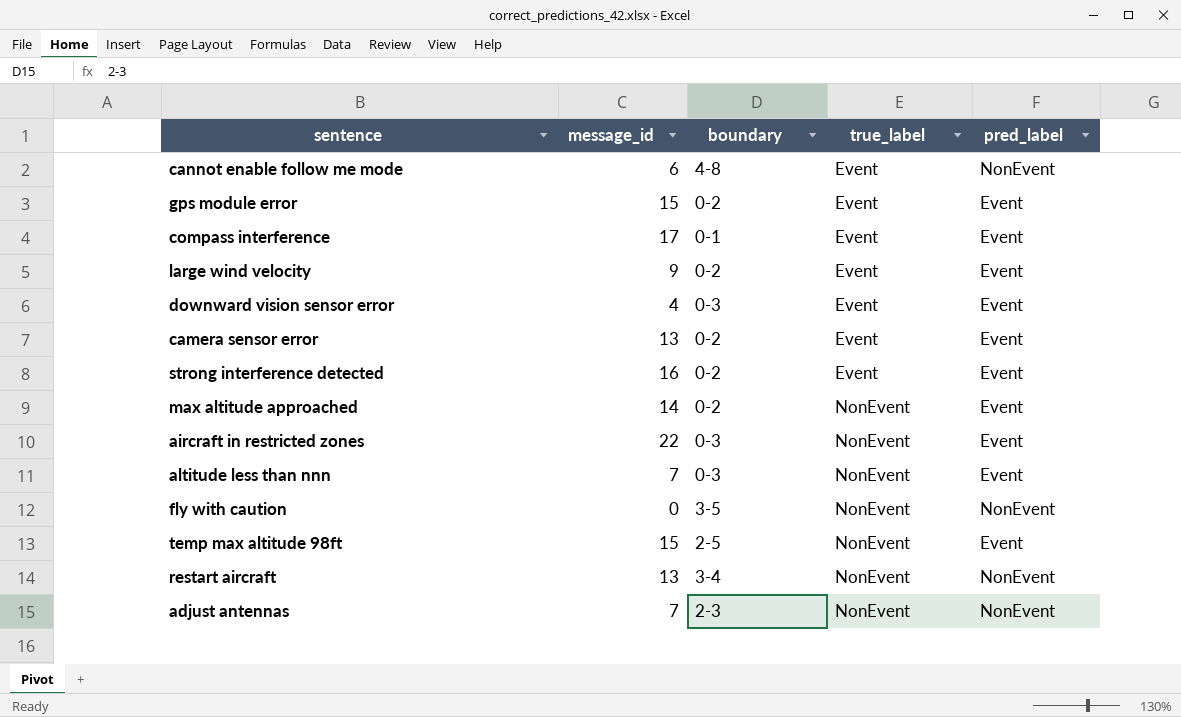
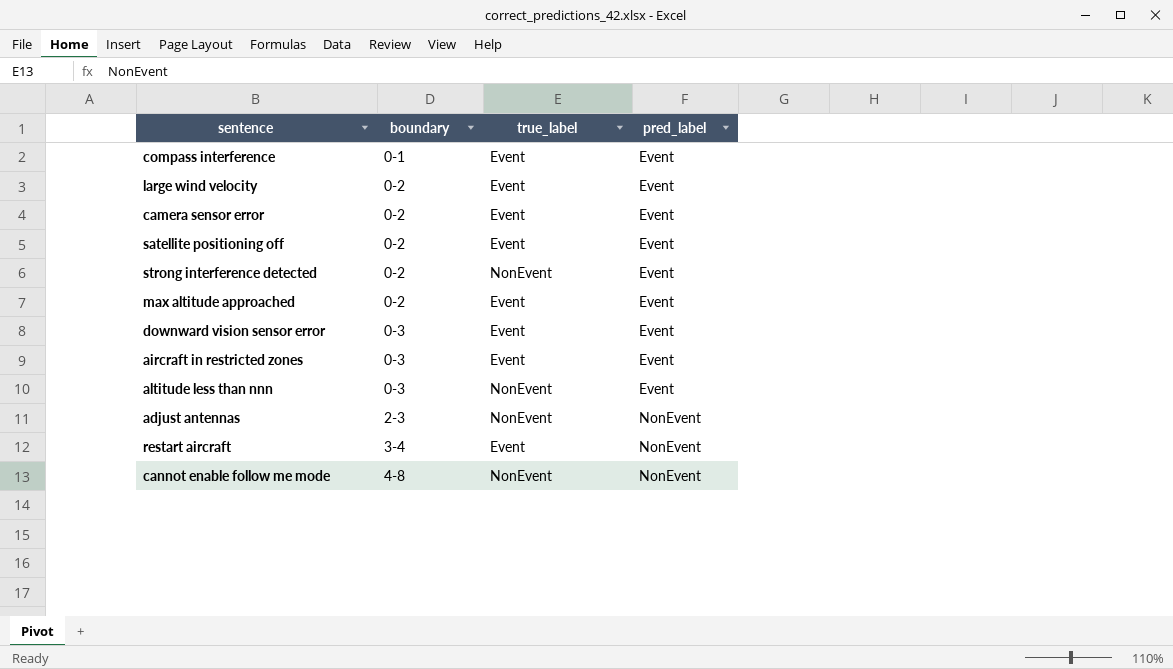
row order: true_label ascending -> boundary ascending
column message_id | position: 2 -> none
row gps module error: 15 | 0-2 | Event | Event -> none
row fly with caution: 0 | 3-5 | NonEvent | NonEvent -> none
row temp max altitude 98ft: 15 | 2-5 | NonEvent | Event -> none
row satellite positioning off: none -> 0-2 | Event | Event
strong interference detected | true_label: Event -> NonEvent
max altitude approached | true_label: NonEvent -> Event
aircraft in restricted zones | true_label: NonEvent -> Event
restart aircraft | true_label: NonEvent -> Event
cannot enable follow me mode | true_label: Event -> NonEvent

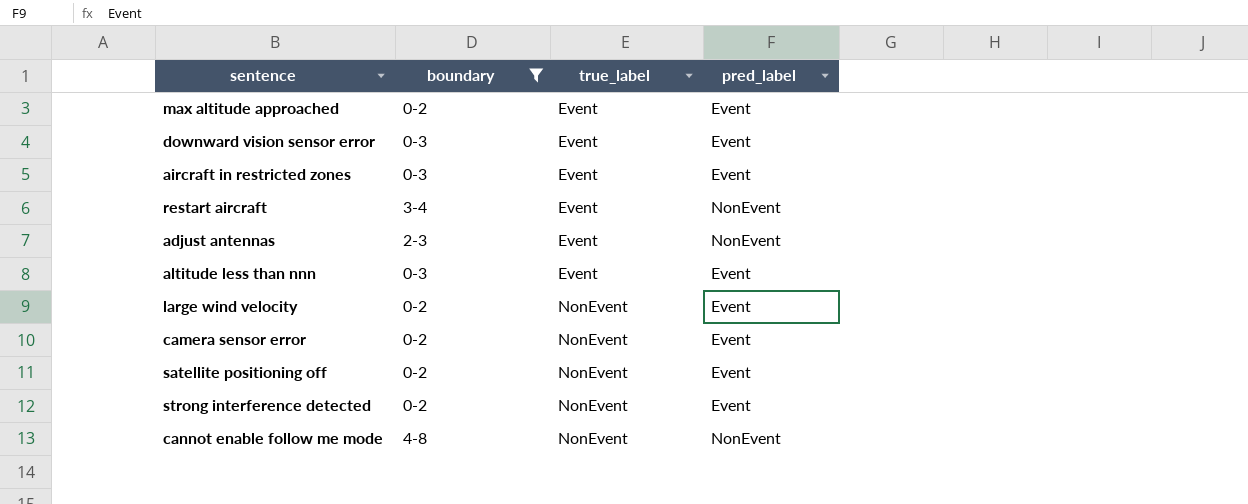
filter: none -> boundary != 0-1
row order: boundary ascending -> true_label ascending
adjust antennas | true_label: NonEvent -> Event
altitude less than nnn | true_label: NonEvent -> Event
large wind velocity | true_label: Event -> NonEvent
camera sensor error | true_label: Event -> NonEvent
satellite positioning off | true_label: Event -> NonEvent

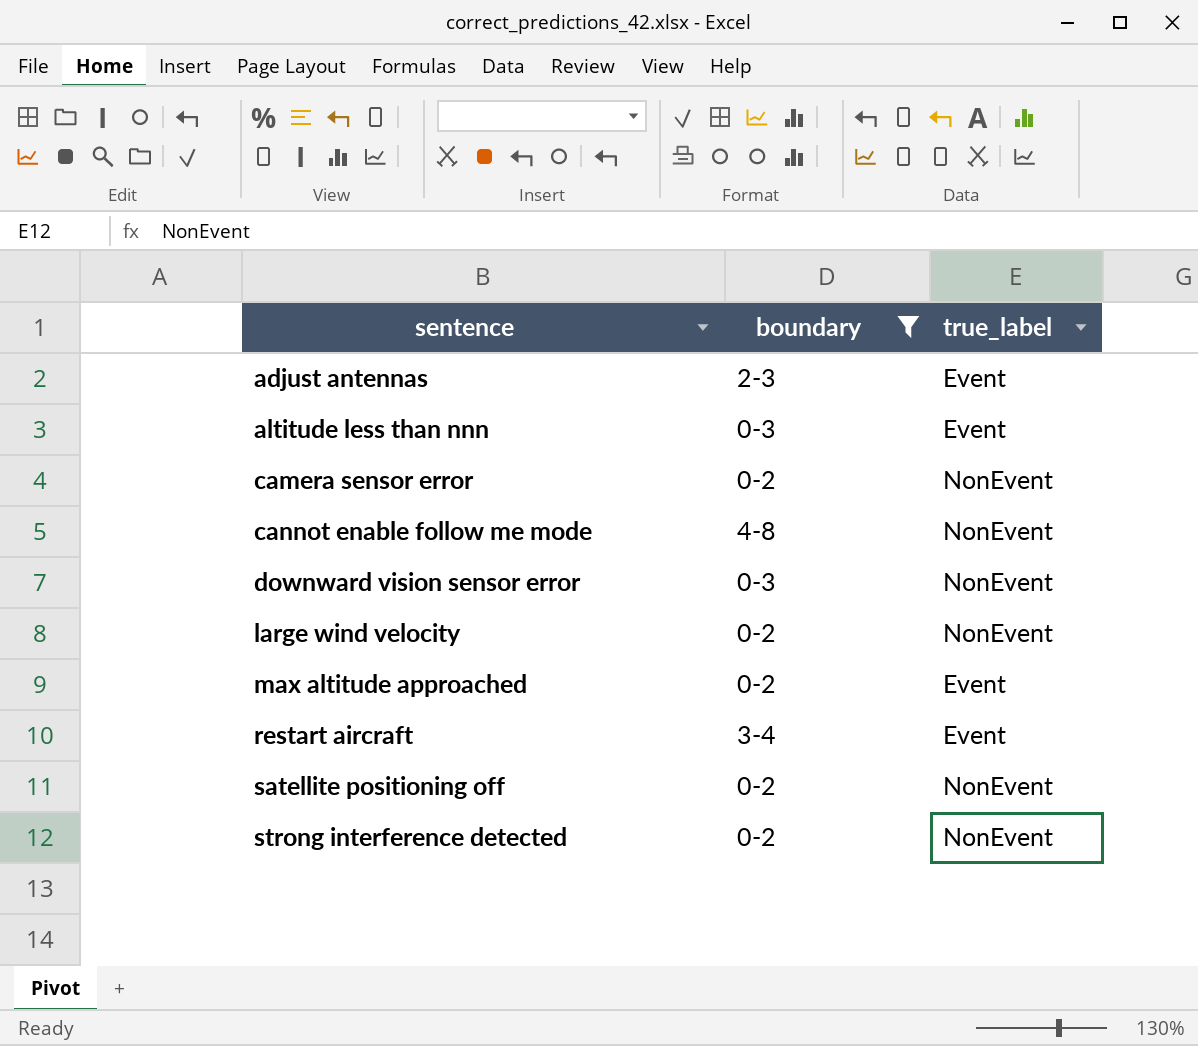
row order: true_label ascending -> sentence ascending
column pred_label | position: 4 -> none
row aircraft in restricted zones: 0-3 | Event | Event -> none
downward vision sensor error | true_label: Event -> NonEvent

